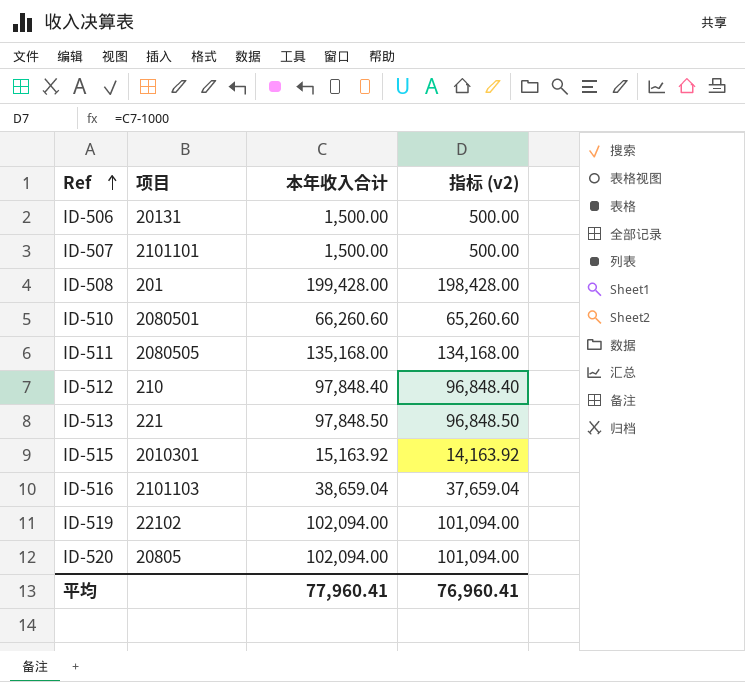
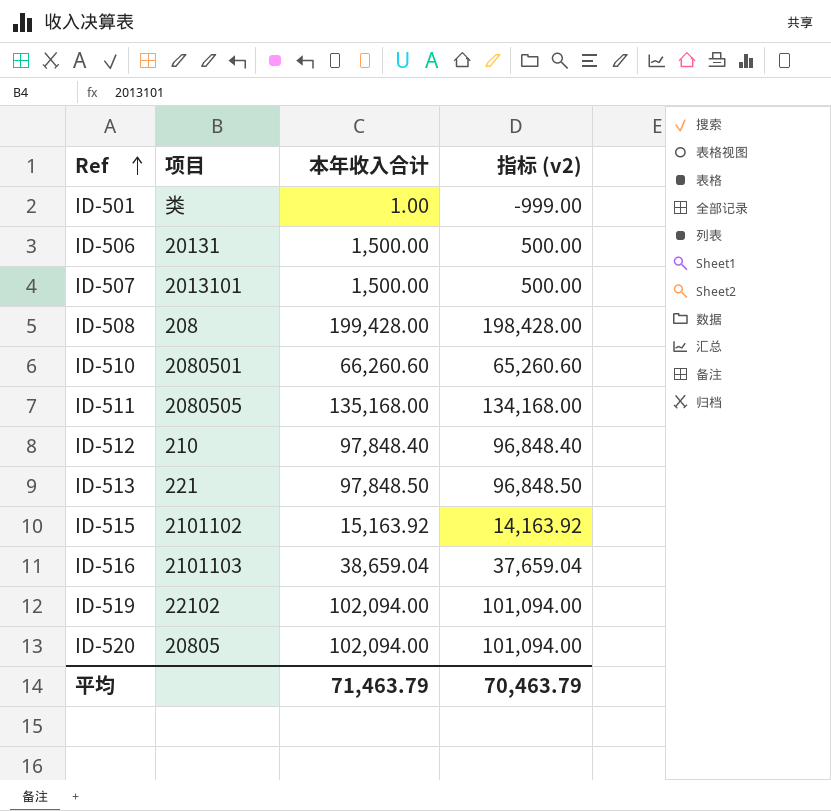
row ID-501: none -> 类 | 1.00 | -999.00
ID-507 | 项目: 2101101 -> 2013101
ID-508 | 项目: 201 -> 208
ID-515 | 项目: 2010301 -> 2101102
平均 | 本年收入合计: 77,960.41 -> 71,463.79
平均 | 指标 (v2): 76,960.41 -> 70,463.79

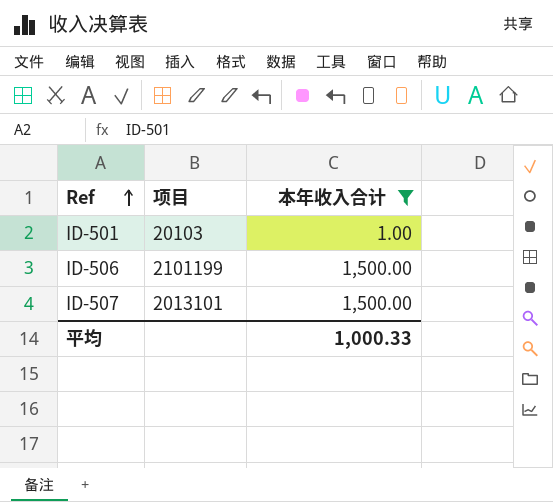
filter: none -> 本年收入合计 <= 1,500.00
column 指标 (v2) | formula: [本年收入合计] - 1000 -> none
ID-501 | 项目: 类 -> 20103
ID-506 | 项目: 20131 -> 2101199
平均 | 本年收入合计: 71,463.79 -> 1,000.33

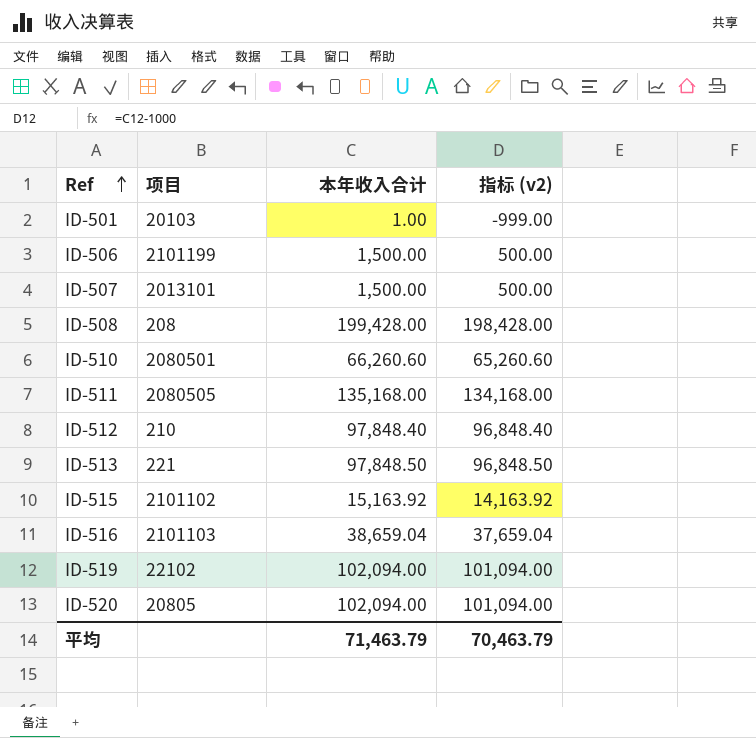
filter: 本年收入合计 <= 1,500.00 -> none
column 指标 (v2) | formula: none -> [本年收入合计] - 1000
平均 | 本年收入合计: 1,000.33 -> 71,463.79

